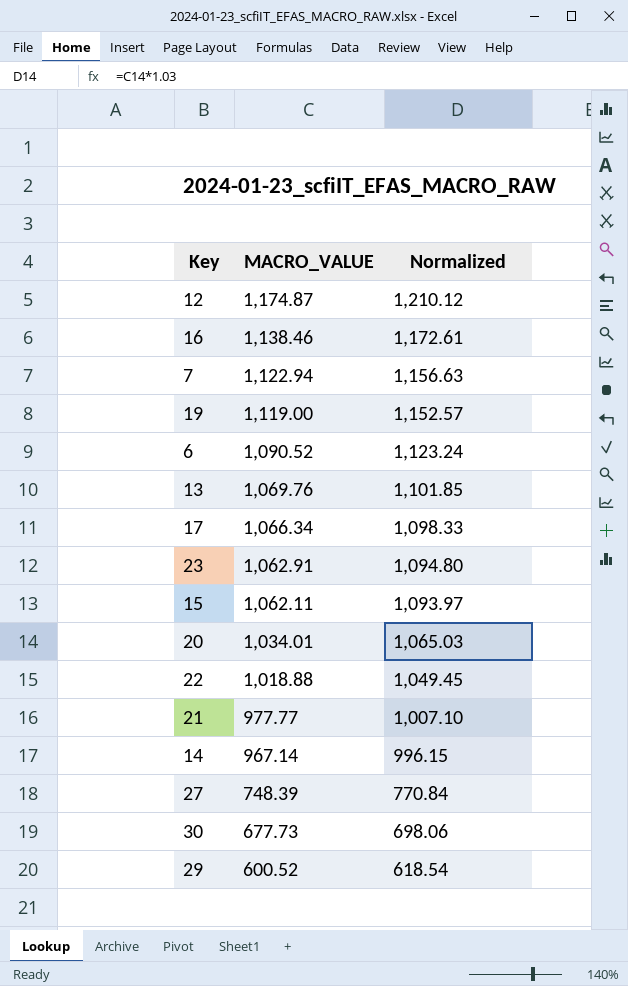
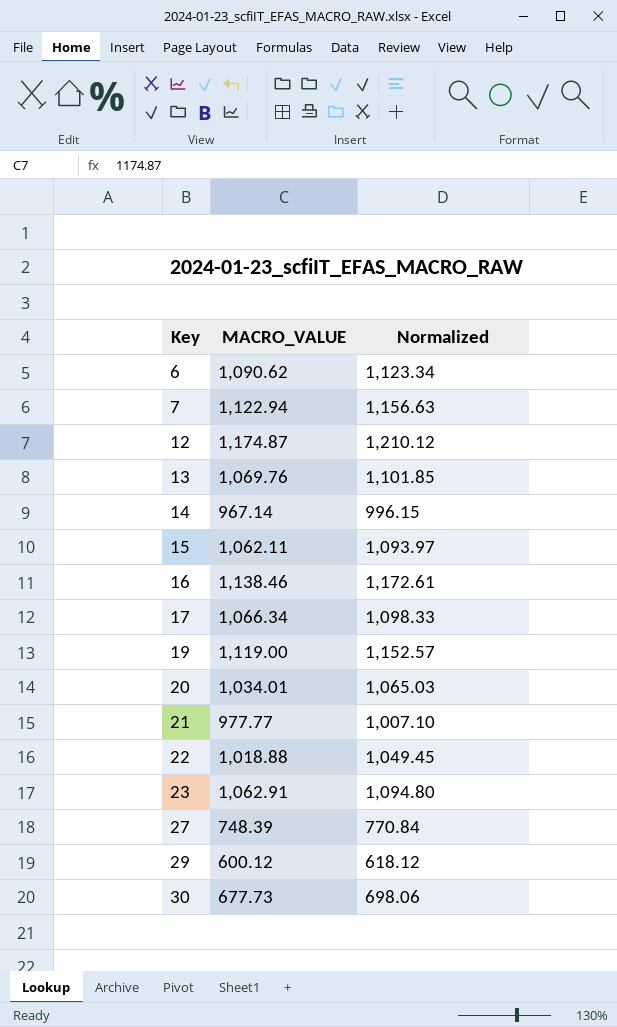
row order: MACRO_VALUE descending -> Key ascending
6 | MACRO_VALUE: 1,090.52 -> 1,090.62
6 | Normalized: 1,123.24 -> 1,123.34
29 | MACRO_VALUE: 600.52 -> 600.12
29 | Normalized: 618.54 -> 618.12

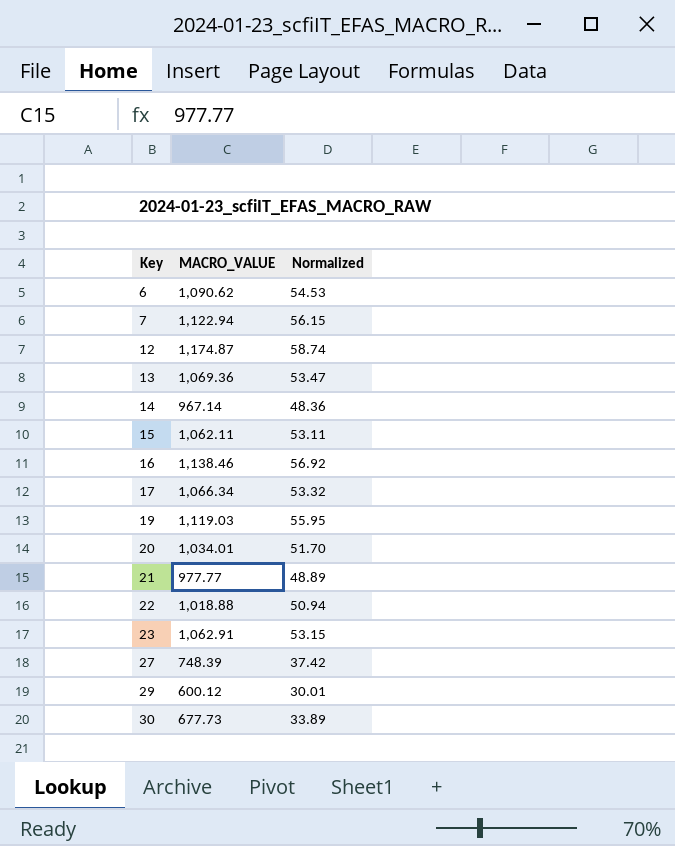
column Normalized | formula: [MACRO_VALUE] * 1.03 -> [MACRO_VALUE] * 0.05
13 | MACRO_VALUE: 1,069.76 -> 1,069.36
19 | MACRO_VALUE: 1,119.00 -> 1,119.03

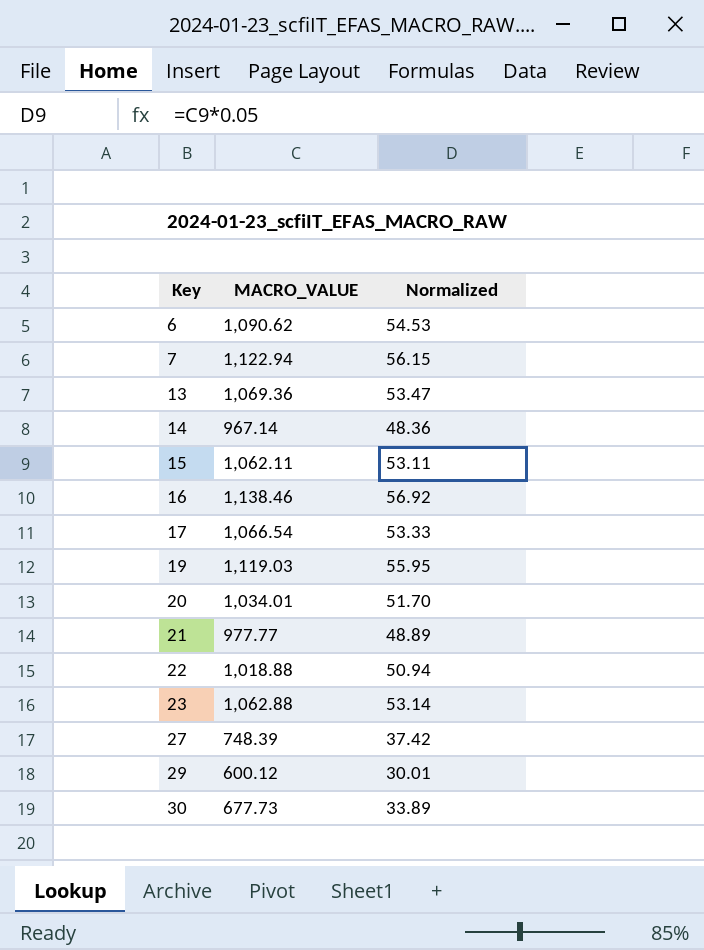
row 12: 1,174.87 | 58.74 -> none
17 | MACRO_VALUE: 1,066.34 -> 1,066.54
17 | Normalized: 53.32 -> 53.33
23 | MACRO_VALUE: 1,062.91 -> 1,062.88
23 | Normalized: 53.15 -> 53.14

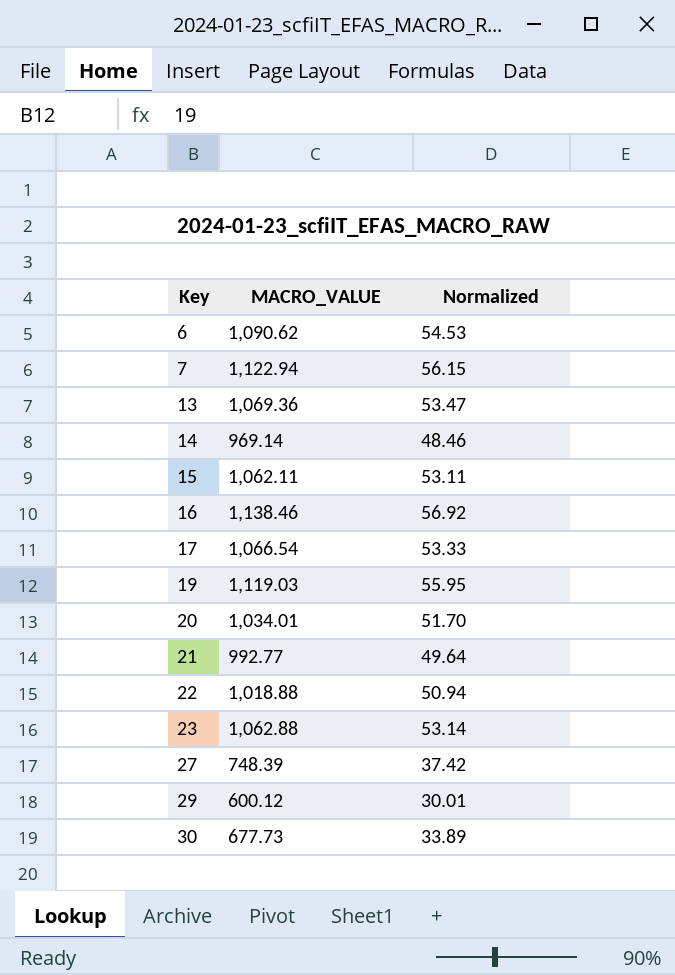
14 | MACRO_VALUE: 967.14 -> 969.14
14 | Normalized: 48.36 -> 48.46
21 | MACRO_VALUE: 977.77 -> 992.77
21 | Normalized: 48.89 -> 49.64

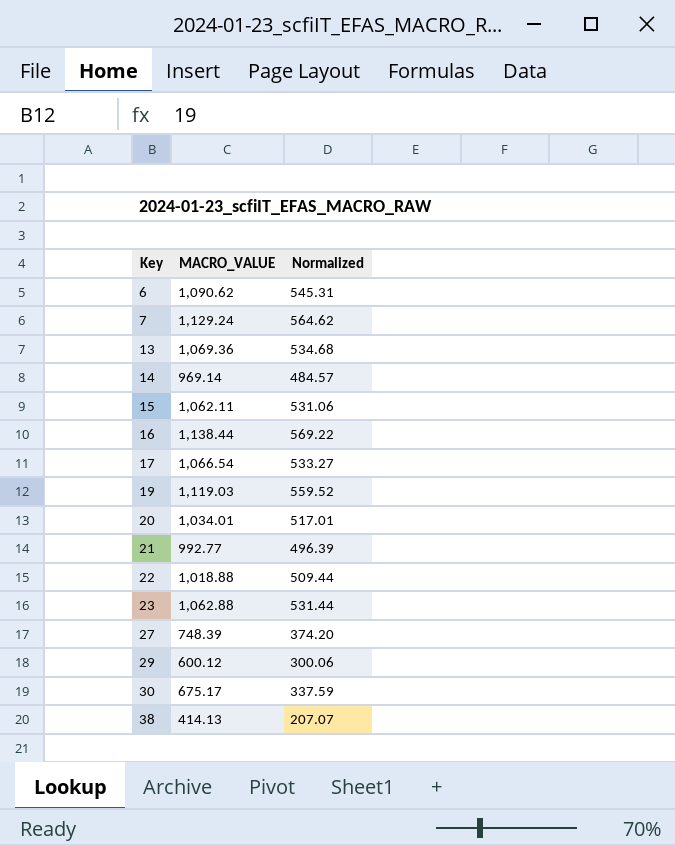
column Normalized | formula: [MACRO_VALUE] * 0.05 -> [MACRO_VALUE] * 0.5
7 | MACRO_VALUE: 1,122.94 -> 1,129.24
16 | MACRO_VALUE: 1,138.46 -> 1,138.44
30 | MACRO_VALUE: 677.73 -> 675.17
row 38: none -> 414.13 | 207.07

